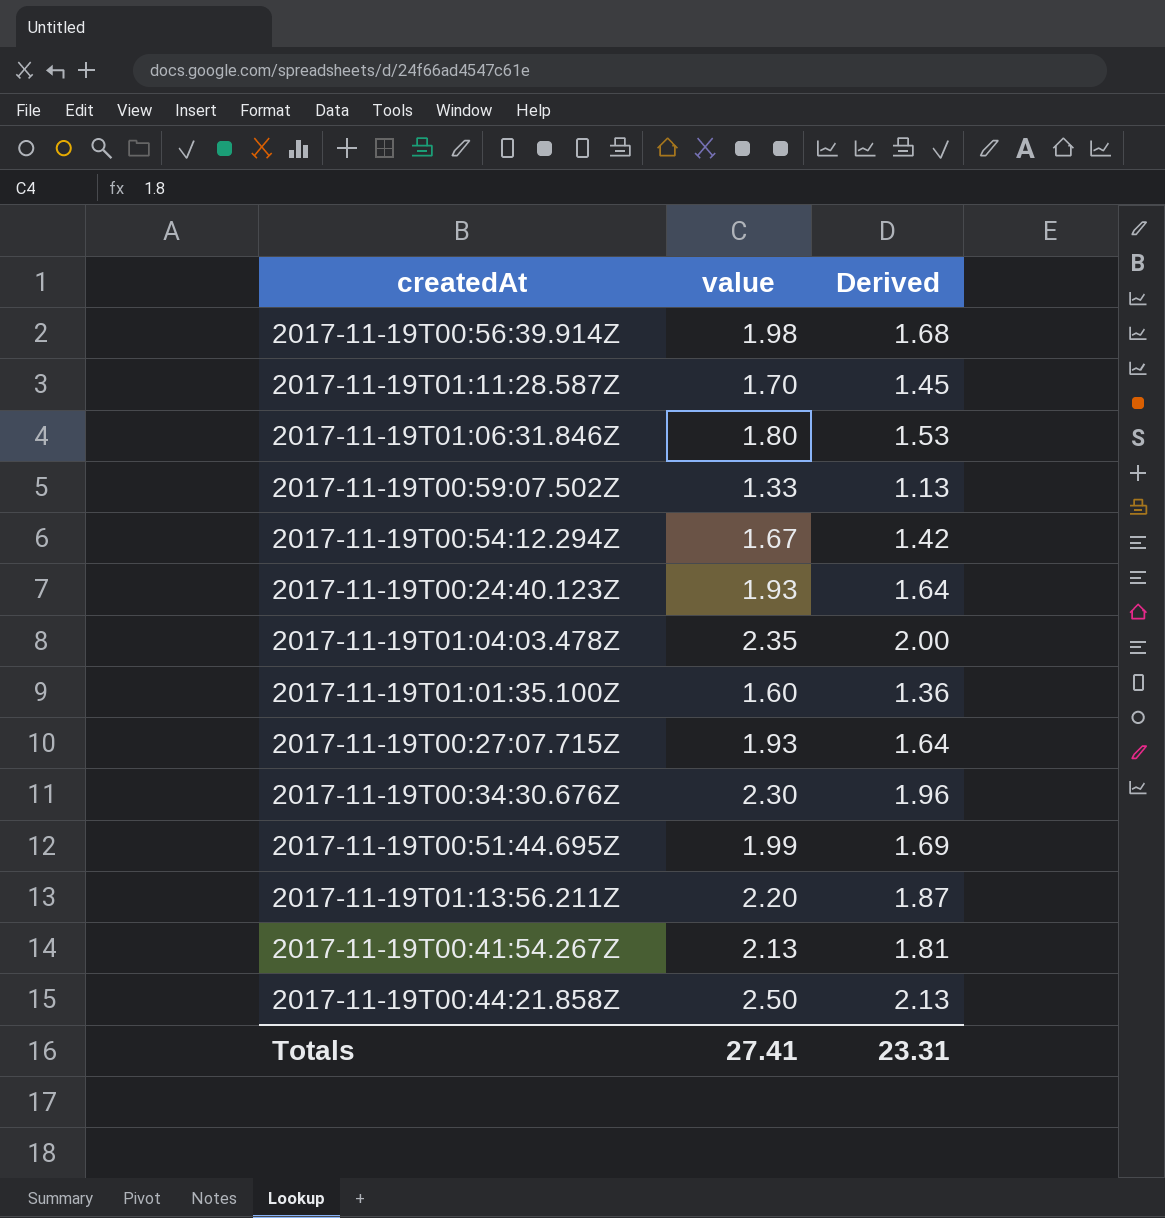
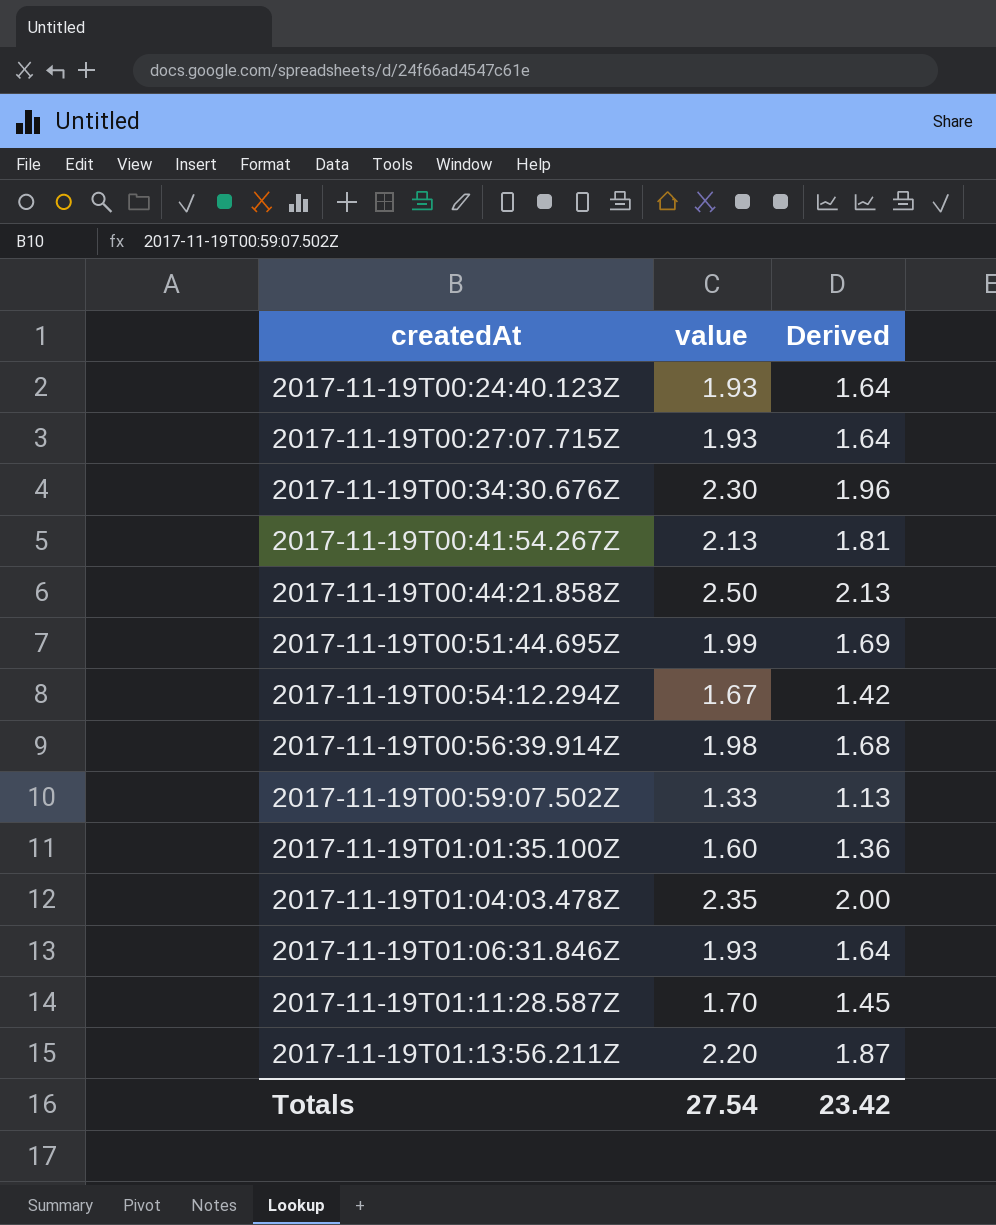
row order: none -> createdAt ascending
2017-11-19T01:06:31.846Z | value: 1.80 -> 1.93
2017-11-19T01:06:31.846Z | Derived: 1.53 -> 1.64
Totals | value: 27.41 -> 27.54
Totals | Derived: 23.31 -> 23.42

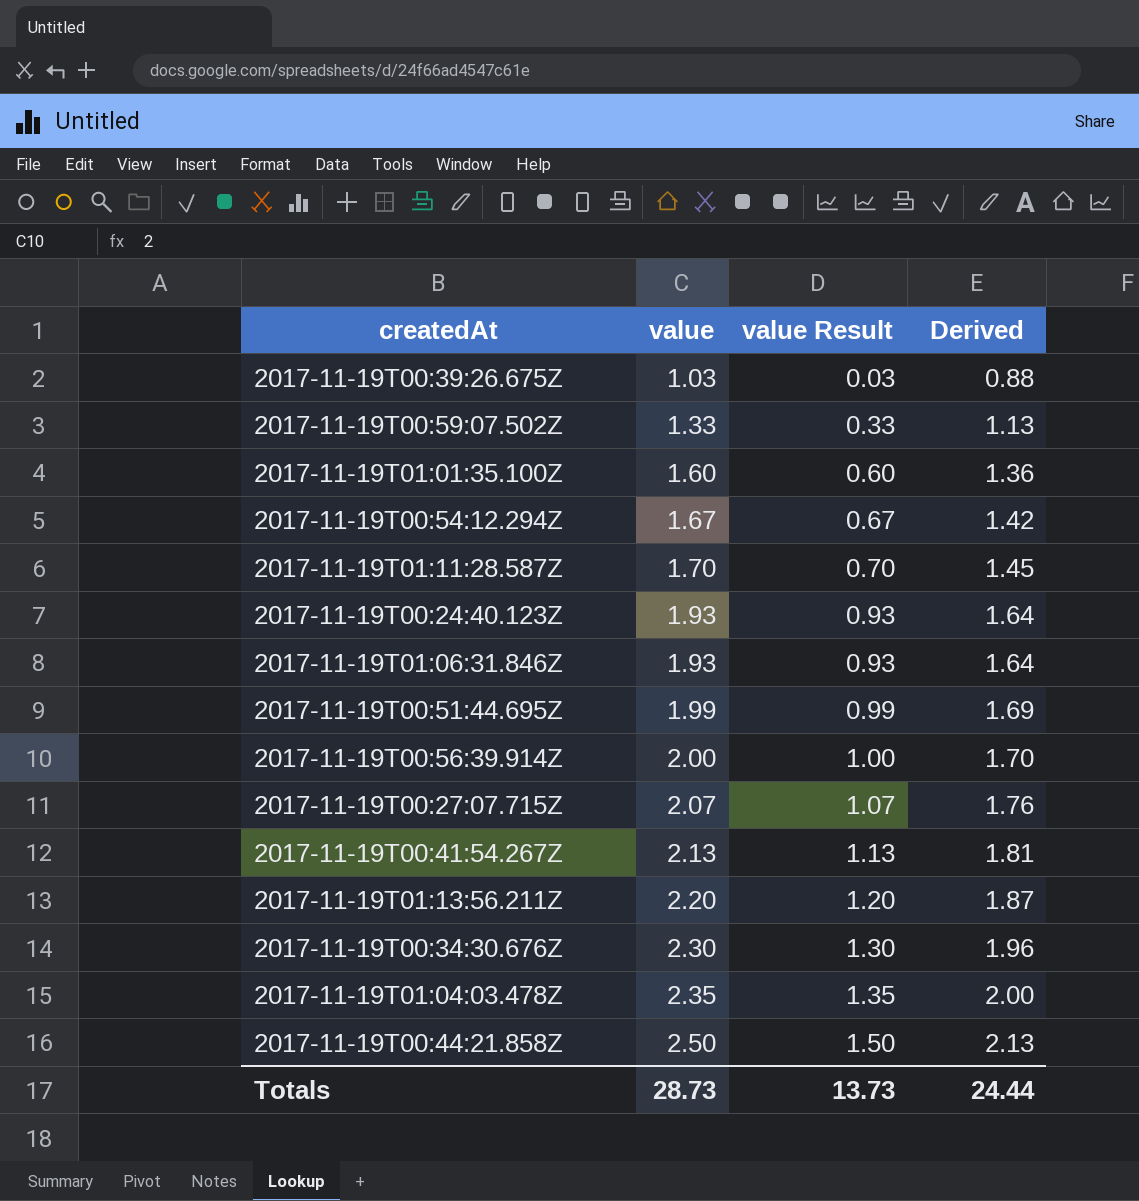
row order: createdAt ascending -> value ascending
column value Result | formula: none -> [value] - 1
row 2017-11-19T00:39:26.675Z: none -> 1.03 | 0.03 | 0.88
2017-11-19T00:56:39.914Z | value: 1.98 -> 2.00
2017-11-19T00:56:39.914Z | Derived: 1.68 -> 1.70
2017-11-19T00:27:07.715Z | value: 1.93 -> 2.07
2017-11-19T00:27:07.715Z | Derived: 1.64 -> 1.76
Totals | value: 27.54 -> 28.73
Totals | Derived: 23.42 -> 24.44

